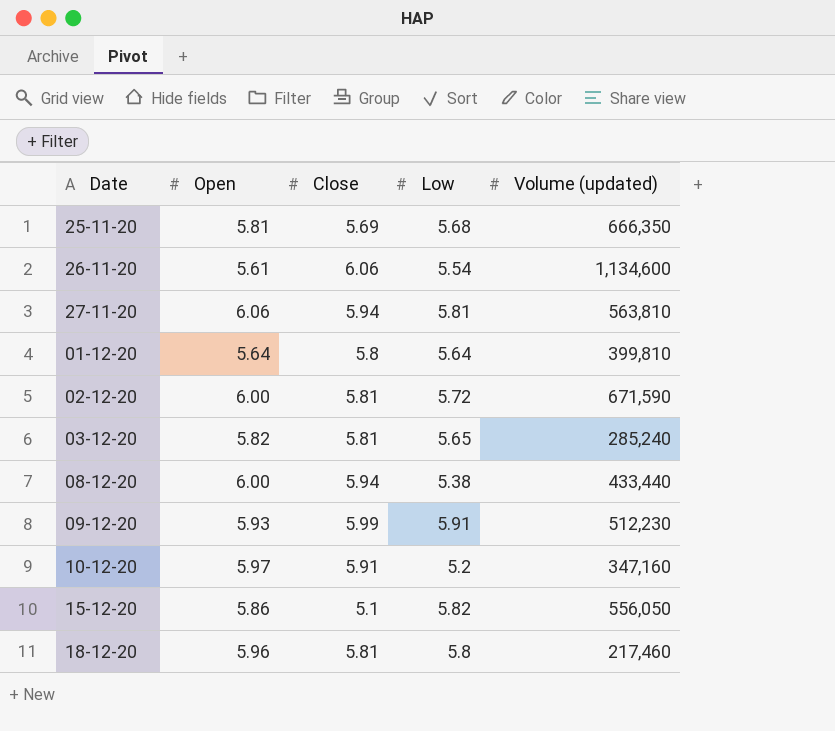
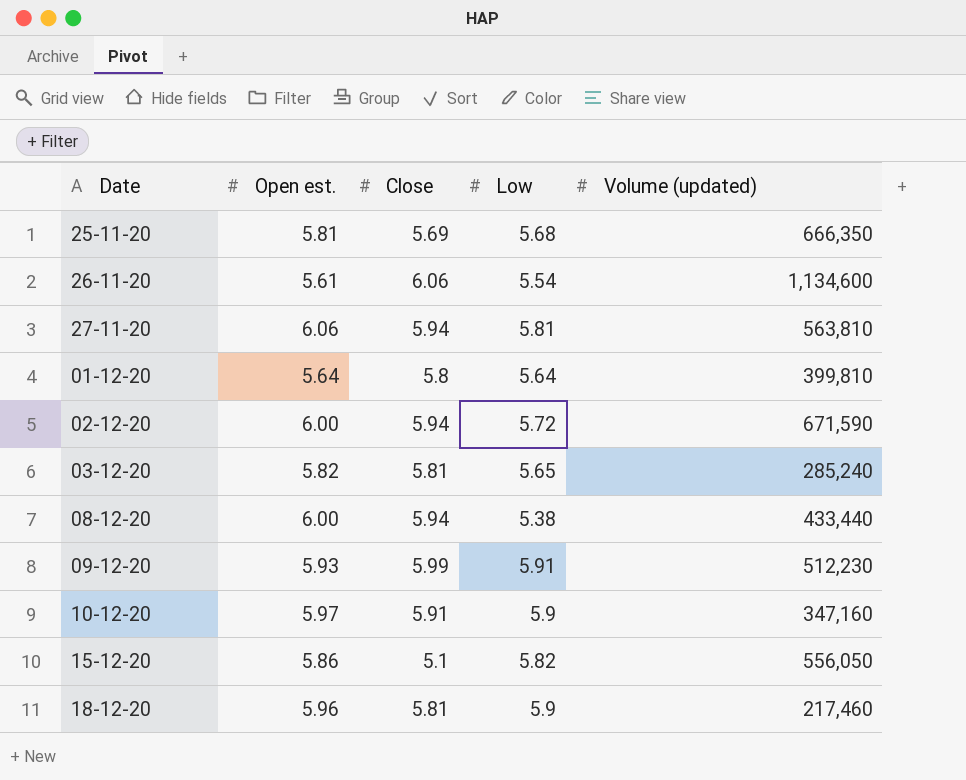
column name: Open -> Open est.
02-12-20 | Close: 5.81 -> 5.94
10-12-20 | Low: 5.2 -> 5.9
18-12-20 | Low: 5.8 -> 5.9

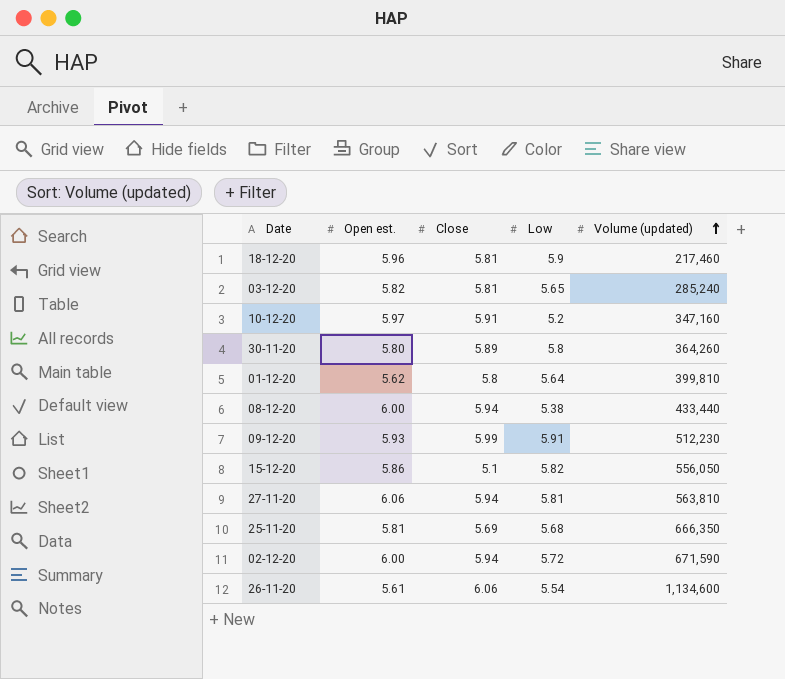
row order: none -> Volume (updated) ascending
10-12-20 | Low: 5.9 -> 5.2
row 30-11-20: none -> 5.80 | 5.89 | 5.8 | 364,260
01-12-20 | Open est.: 5.64 -> 5.62

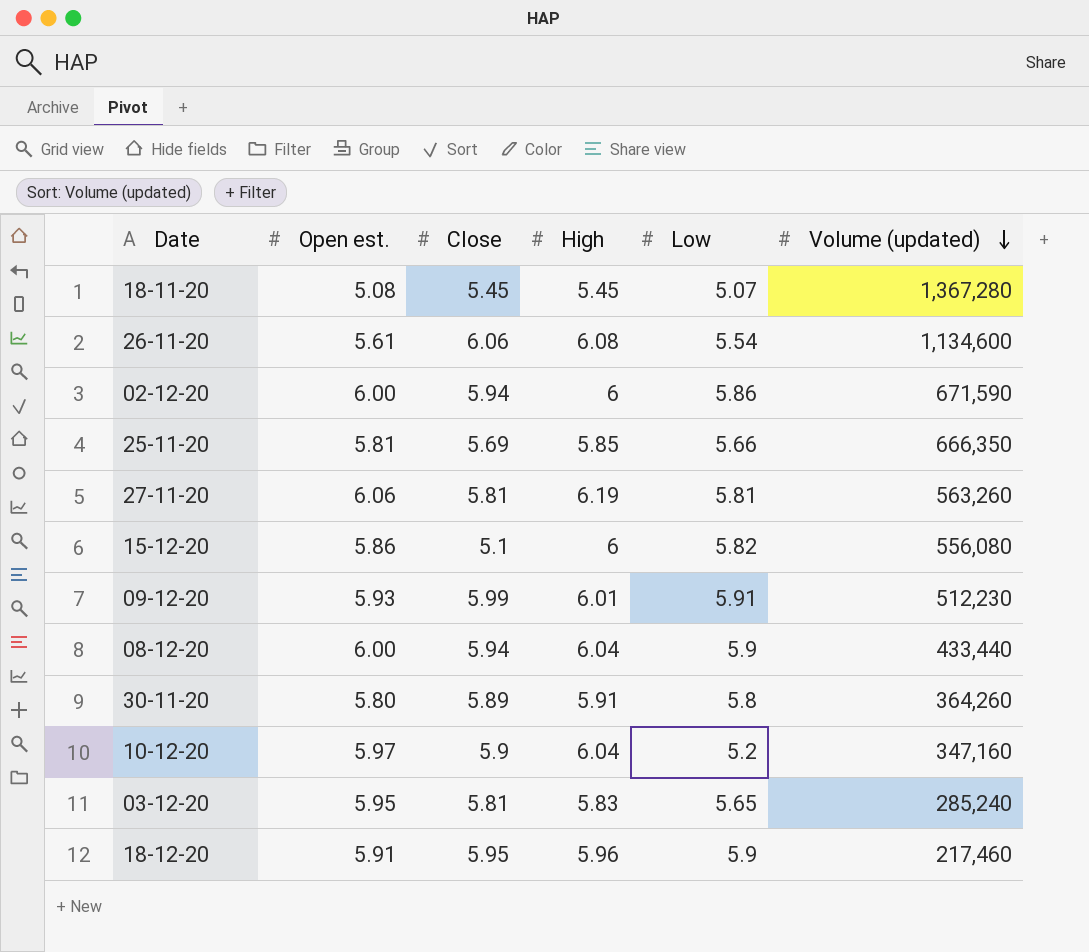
row order: Volume (updated) ascending -> Volume (updated) descending
column High | position: none -> 4
row 01-12-20: 5.62 | 5.8 | 5.64 | 399,810 -> none
row 18-11-20: none -> 5.08 | 5.45 | 5.45 | 5.07 | 1,367,280
02-12-20 | Low: 5.72 -> 5.86
25-11-20 | Low: 5.68 -> 5.66
27-11-20 | Close: 5.94 -> 5.81
27-11-20 | Volume (updated): 563,810 -> 563,260
15-12-20 | Volume (updated): 556,050 -> 556,080
08-12-20 | Low: 5.38 -> 5.9
10-12-20 | Close: 5.91 -> 5.9
03-12-20 | Open est.: 5.82 -> 5.95
18-12-20 | Open est.: 5.96 -> 5.91
18-12-20 | Close: 5.81 -> 5.95

